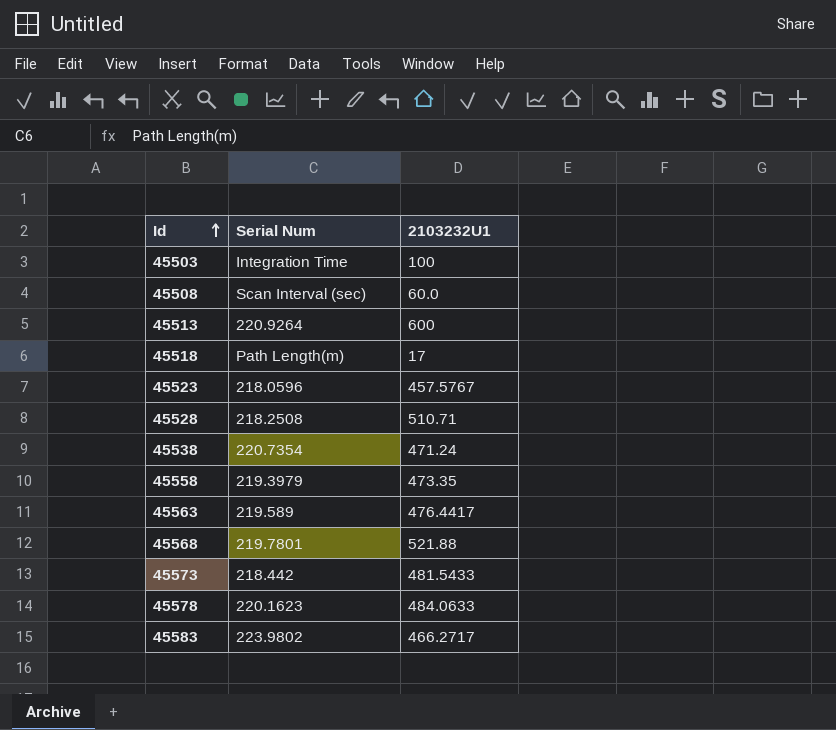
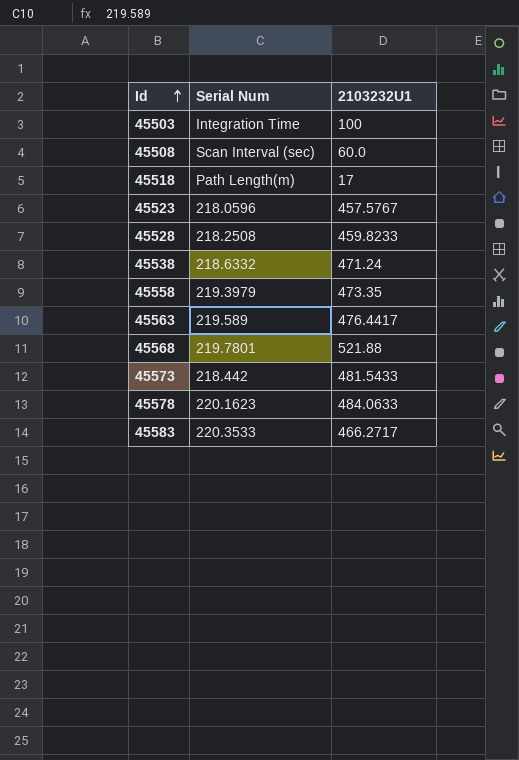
row 45513: 220.9264 | 600 -> none
45528 | 2103232U1: 510.71 -> 459.8233
45538 | Serial Num: 220.7354 -> 218.6332
45583 | Serial Num: 223.9802 -> 220.3533

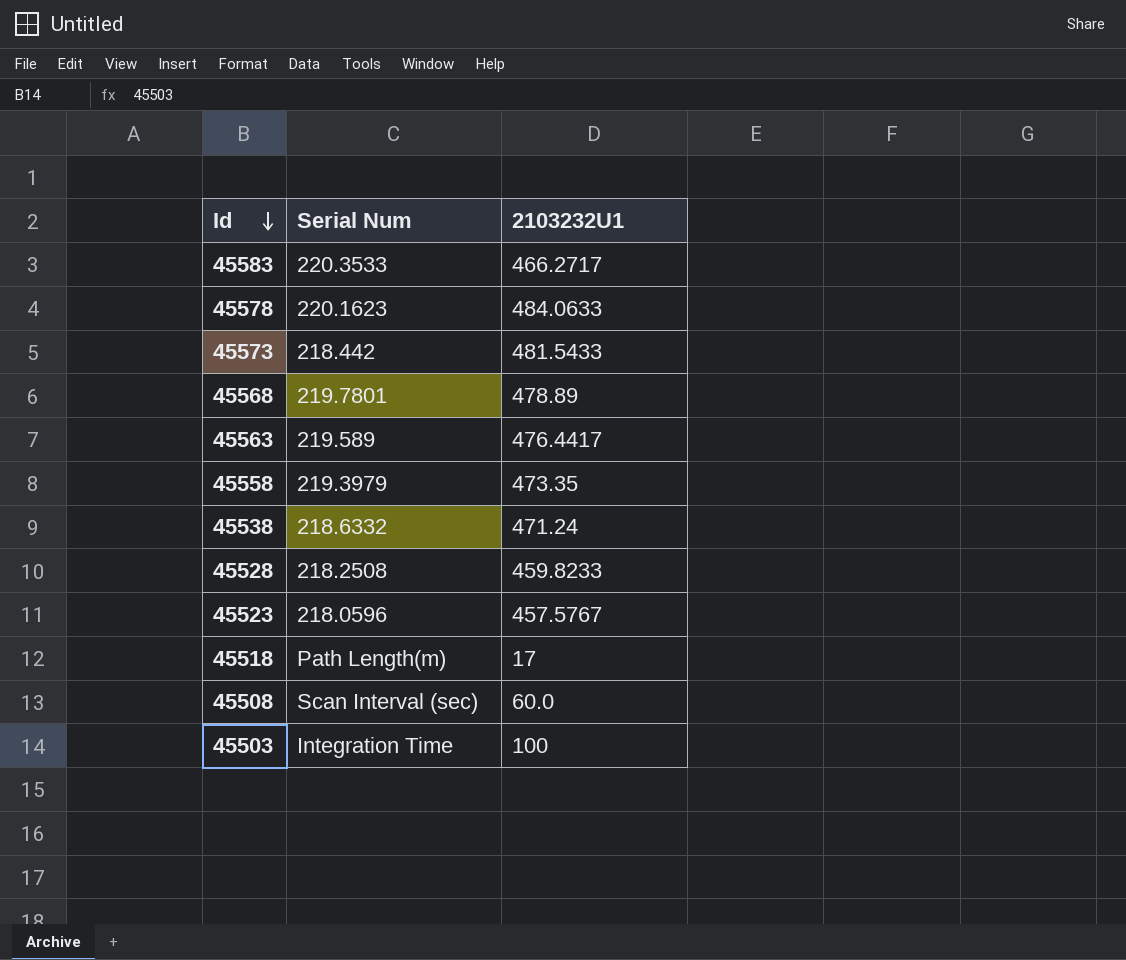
row order: Id ascending -> Id descending
45568 | 2103232U1: 521.88 -> 478.89

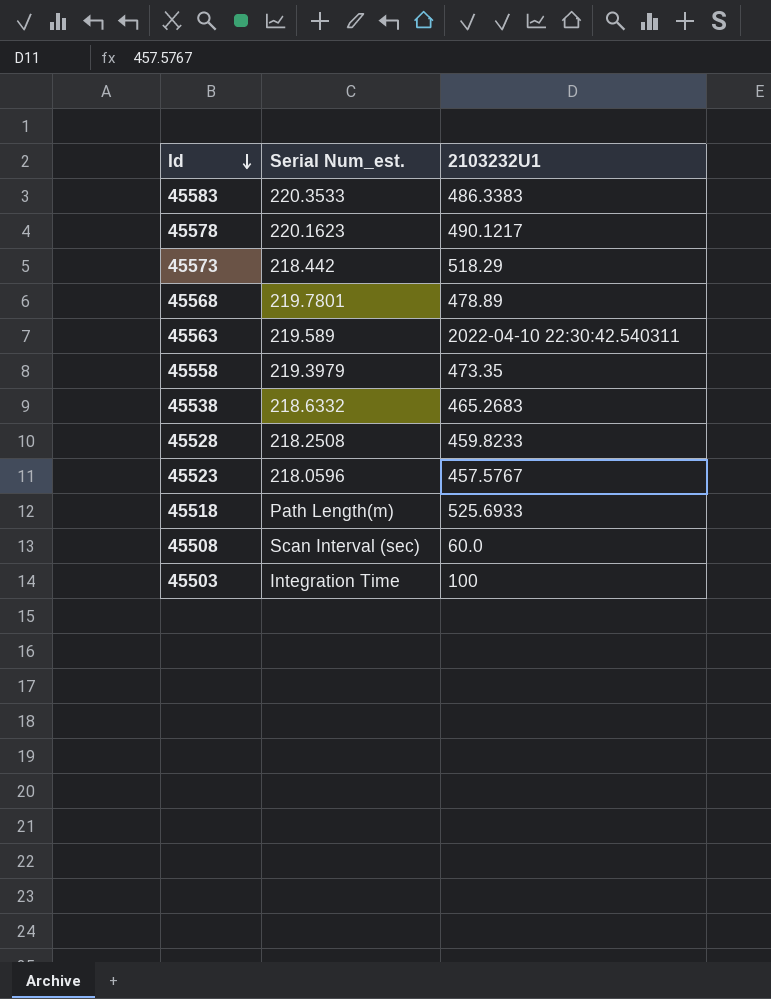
column name: Serial Num -> Serial Num_est.
45583 | 2103232U1: 466.2717 -> 486.3383
45578 | 2103232U1: 484.0633 -> 490.1217
45573 | 2103232U1: 481.5433 -> 518.29
45563 | 2103232U1: 476.4417 -> 2022-04-10 22:30:42.540311
45538 | 2103232U1: 471.24 -> 465.2683
45518 | 2103232U1: 17 -> 525.6933

